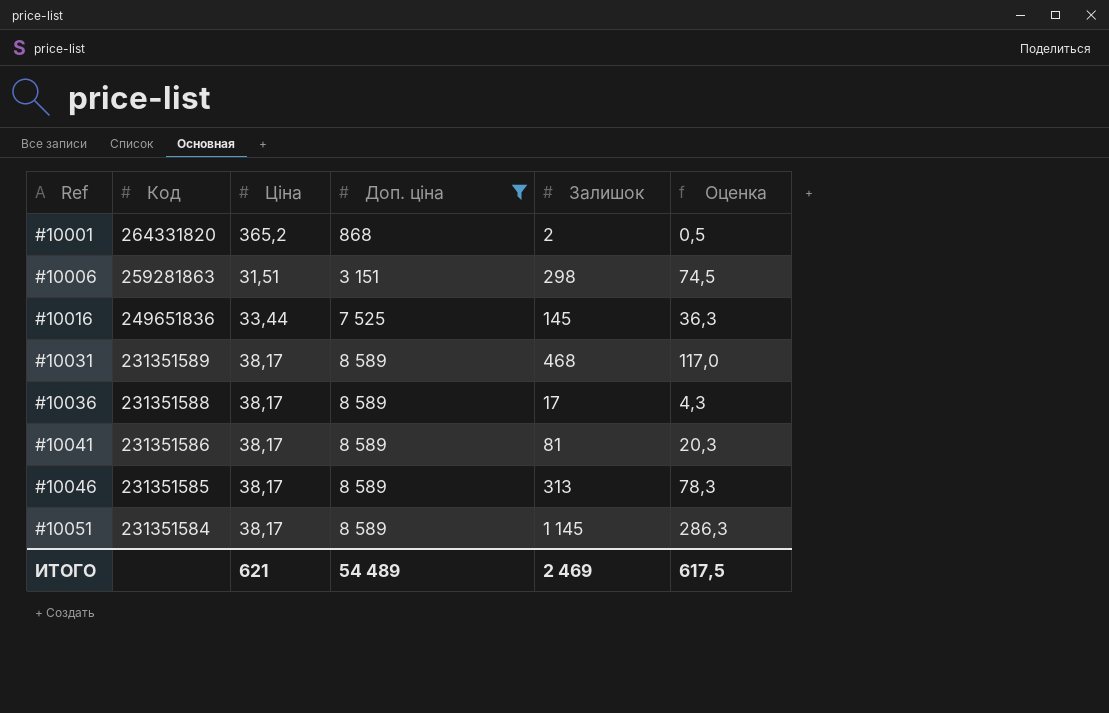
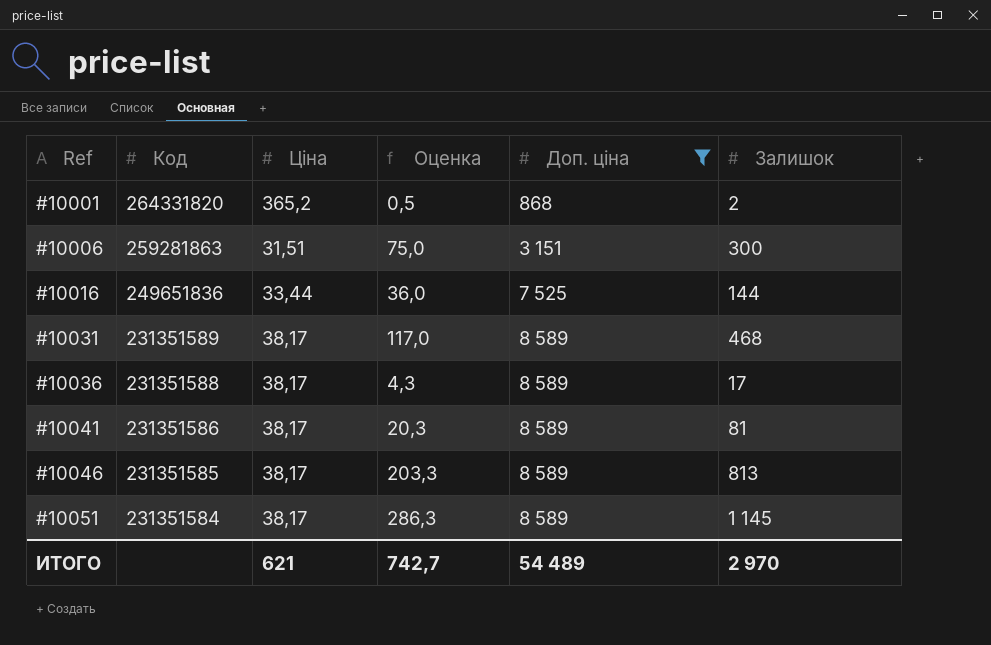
column Оценка | position: 6 -> 4
#10006 | Оценка: 74,5 -> 75,0
#10006 | Залишок: 298 -> 300
#10016 | Оценка: 36,3 -> 36,0
#10016 | Залишок: 145 -> 144
#10046 | Оценка: 78,3 -> 203,3
#10046 | Залишок: 313 -> 813
ИТОГО | Оценка: 617,5 -> 742,7
ИТОГО | Залишок: 2 469 -> 2 970

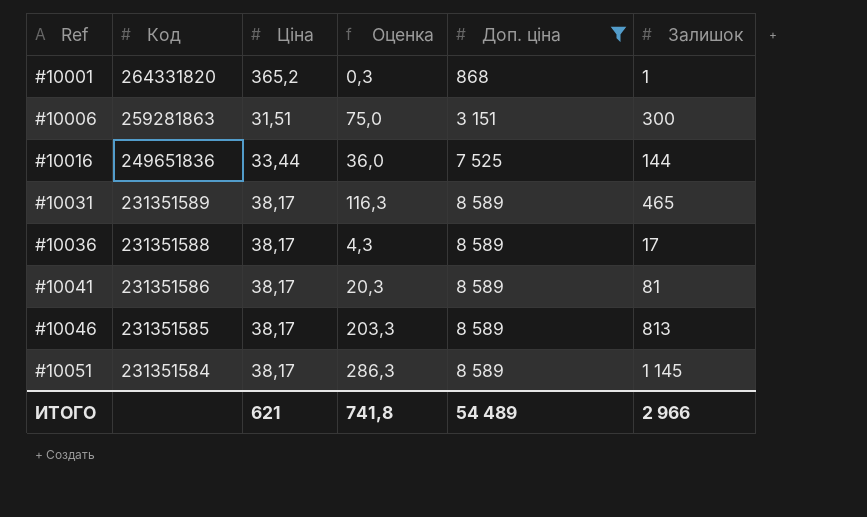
#10001 | Оценка: 0,5 -> 0,3
#10001 | Залишок: 2 -> 1
#10031 | Оценка: 117,0 -> 116,3
#10031 | Залишок: 468 -> 465
ИТОГО | Оценка: 742,7 -> 741,8
ИТОГО | Залишок: 2 970 -> 2 966

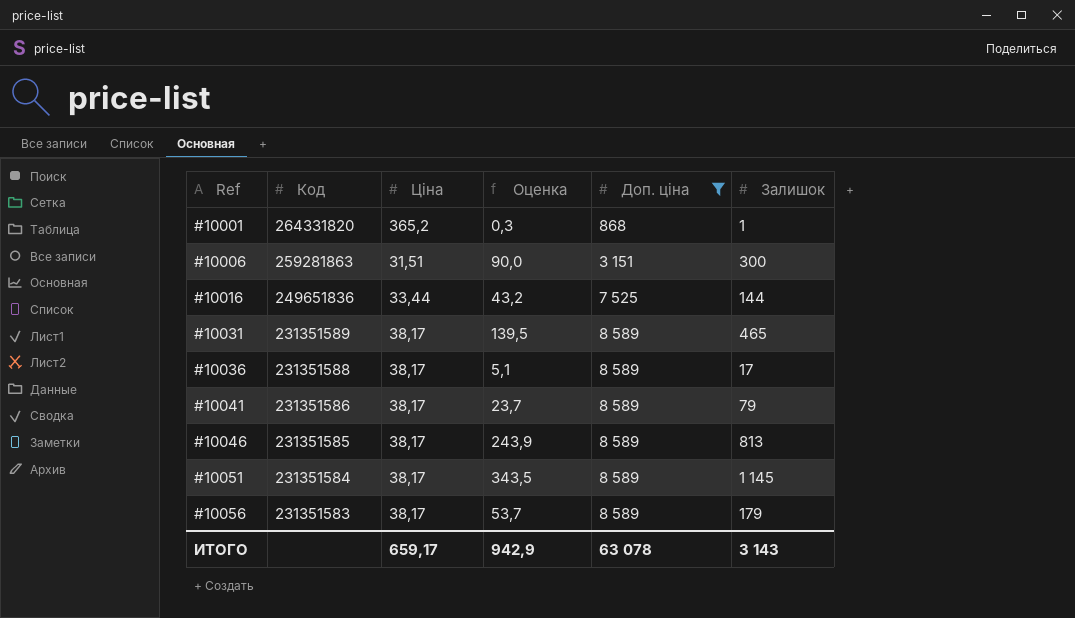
column Оценка | formula: [Залишок] * 0,25 -> [Залишок] * 0,3
#10041 | Залишок: 81 -> 79
row #10056: none -> 231351583 | 38,17 | 53,7 | 8 589 | 179
ИТОГО | Ціна: 621 -> 659,17
ИТОГО | Оценка: 741,8 -> 942,9
ИТОГО | Доп. ціна: 54 489 -> 63 078
ИТОГО | Залишок: 2 966 -> 3 143

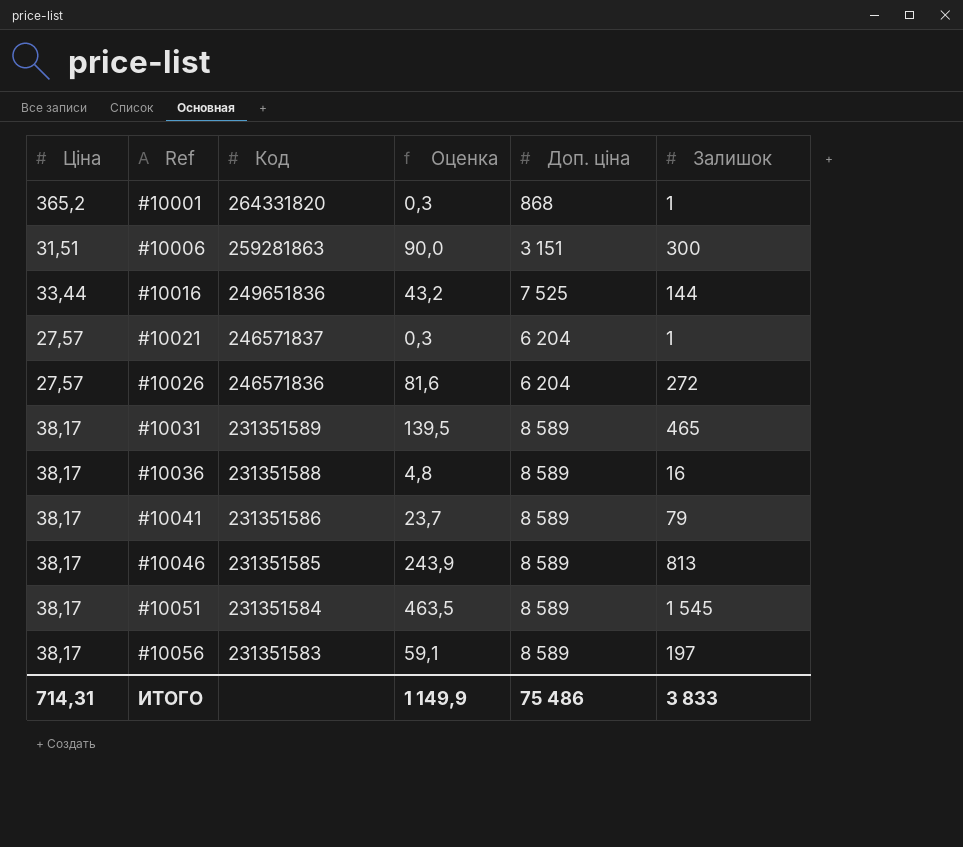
filter: Доп. ціна != 6 204 -> none
column Ціна | position: 3 -> 1
#10036 | Оценка: 5,1 -> 4,8
#10036 | Залишок: 17 -> 16
#10051 | Оценка: 343,5 -> 463,5
#10051 | Залишок: 1 145 -> 1 545
#10056 | Оценка: 53,7 -> 59,1
#10056 | Залишок: 179 -> 197
ИТОГО | Ціна: 659,17 -> 714,31
ИТОГО | Оценка: 942,9 -> 1 149,9
ИТОГО | Доп. ціна: 63 078 -> 75 486
ИТОГО | Залишок: 3 143 -> 3 833

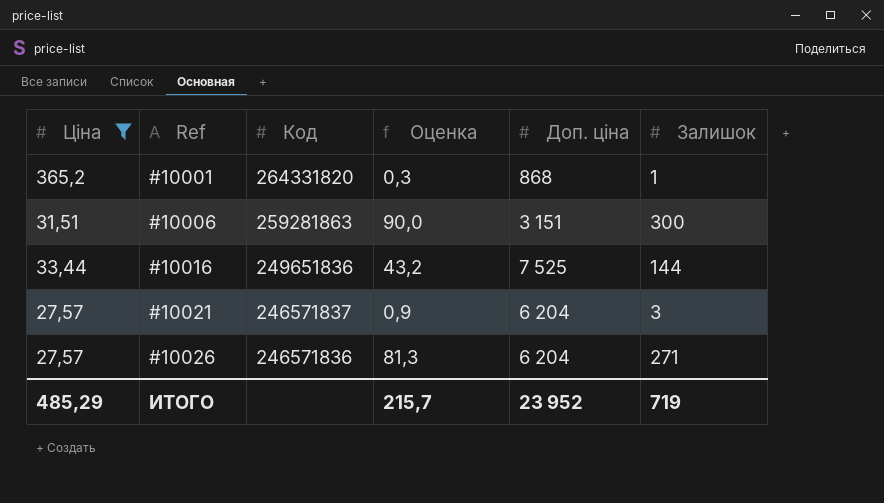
filter: none -> Ціна != 38,17
#10021 | Оценка: 0,3 -> 0,9
#10021 | Залишок: 1 -> 3
#10026 | Оценка: 81,6 -> 81,3
#10026 | Залишок: 272 -> 271
ИТОГО | Ціна: 714,31 -> 485,29
ИТОГО | Оценка: 1 149,9 -> 215,7
ИТОГО | Доп. ціна: 75 486 -> 23 952
ИТОГО | Залишок: 3 833 -> 719

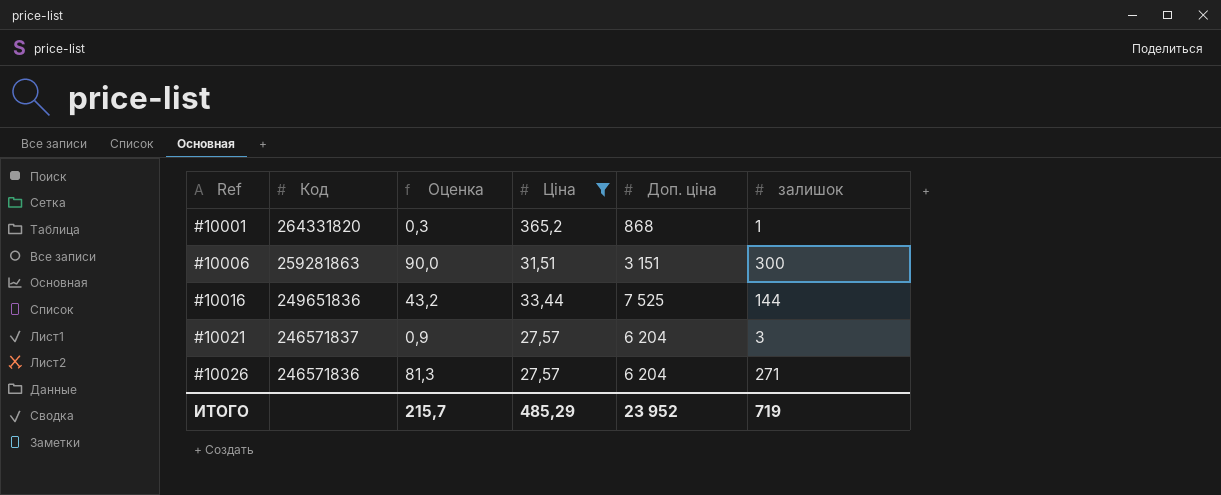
column Ціна | position: 1 -> 4
column name: Залишок -> залишок

